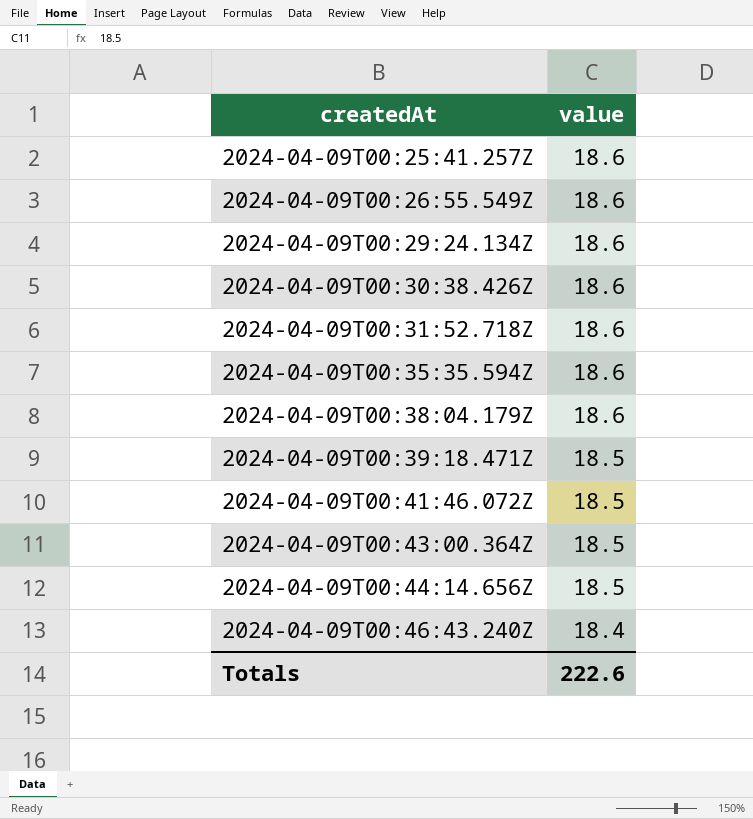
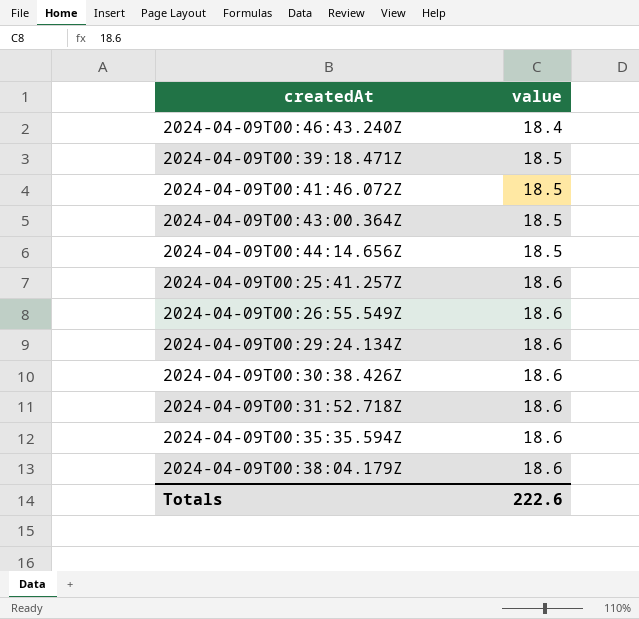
row order: createdAt ascending -> value ascending

